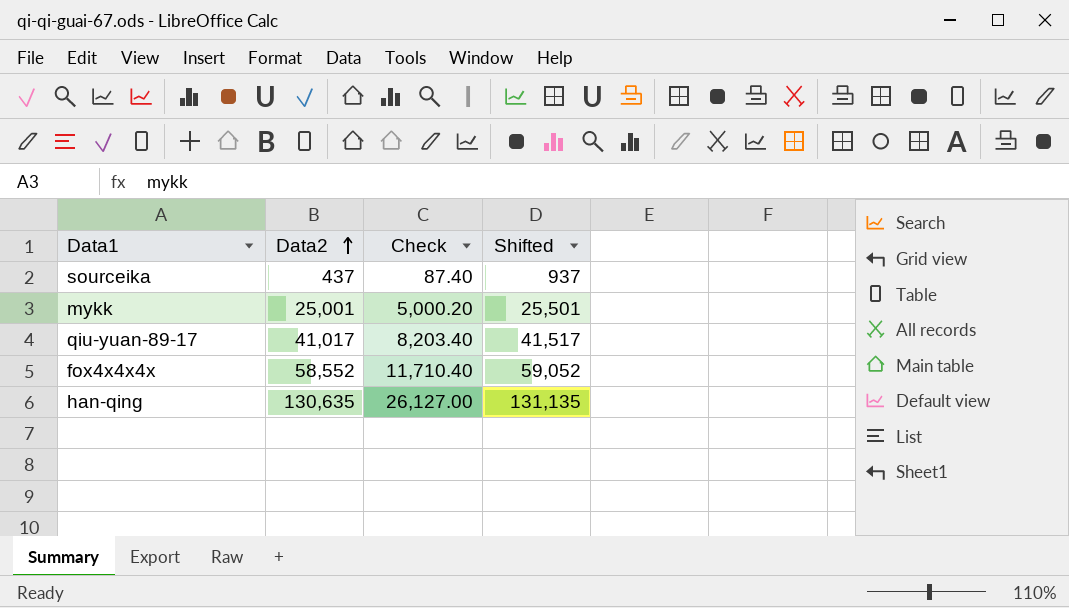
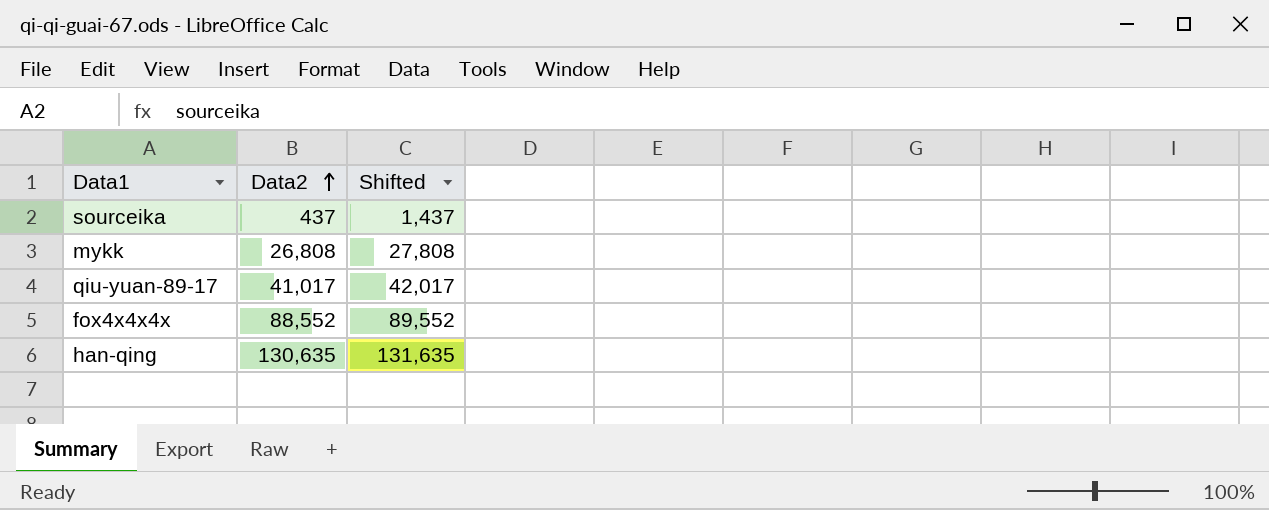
column Check | formula: [Data2] * 0.2 -> none
column Shifted | formula: [Data2] + 500 -> [Data2] + 1000
mykk | Data2: 25,001 -> 26,808
fox4x4x4x | Data2: 58,552 -> 88,552

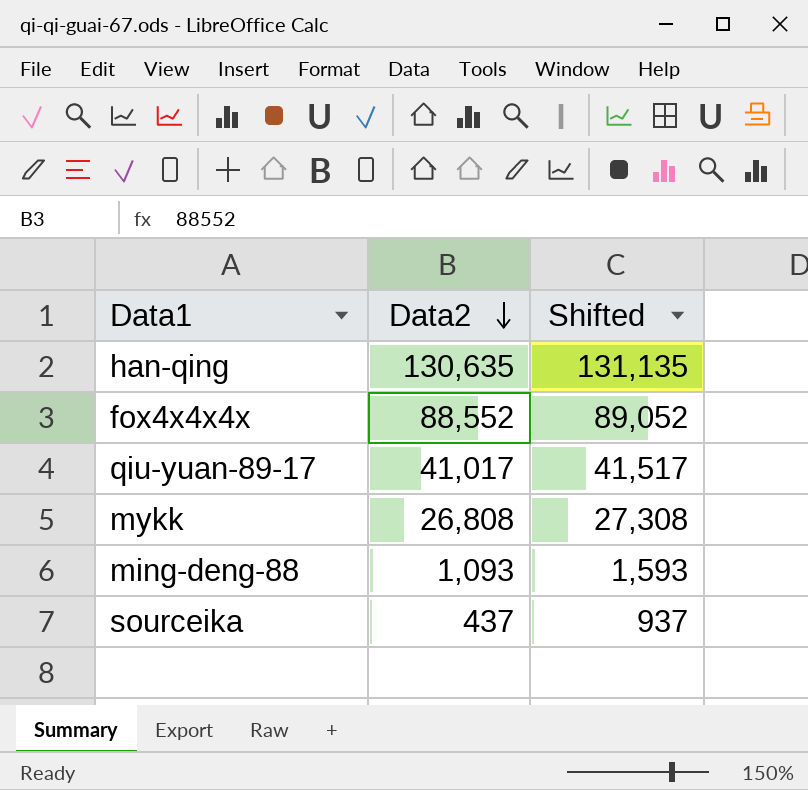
row order: Data2 ascending -> Data2 descending
column Shifted | formula: [Data2] + 1000 -> [Data2] + 500
row ming-deng-88: none -> 1,093 | 1,593

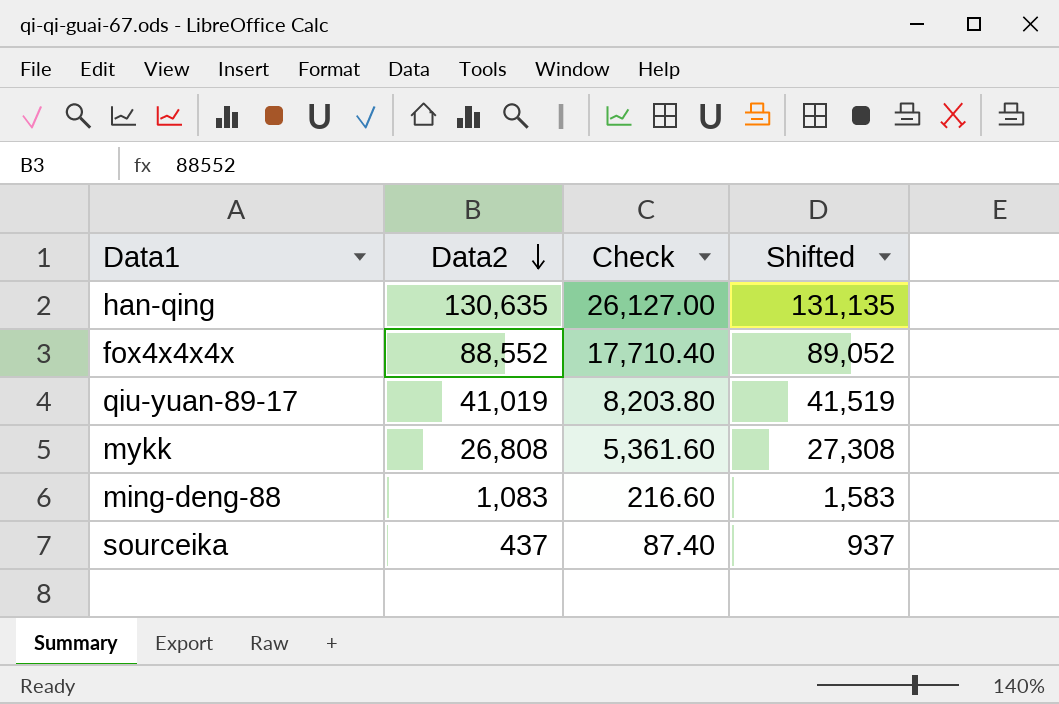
column Check | formula: none -> [Data2] * 0.2
qiu-yuan-89-17 | Data2: 41,017 -> 41,019
qiu-yuan-89-17 | Shifted: 41,517 -> 41,519
ming-deng-88 | Data2: 1,093 -> 1,083
ming-deng-88 | Shifted: 1,593 -> 1,583

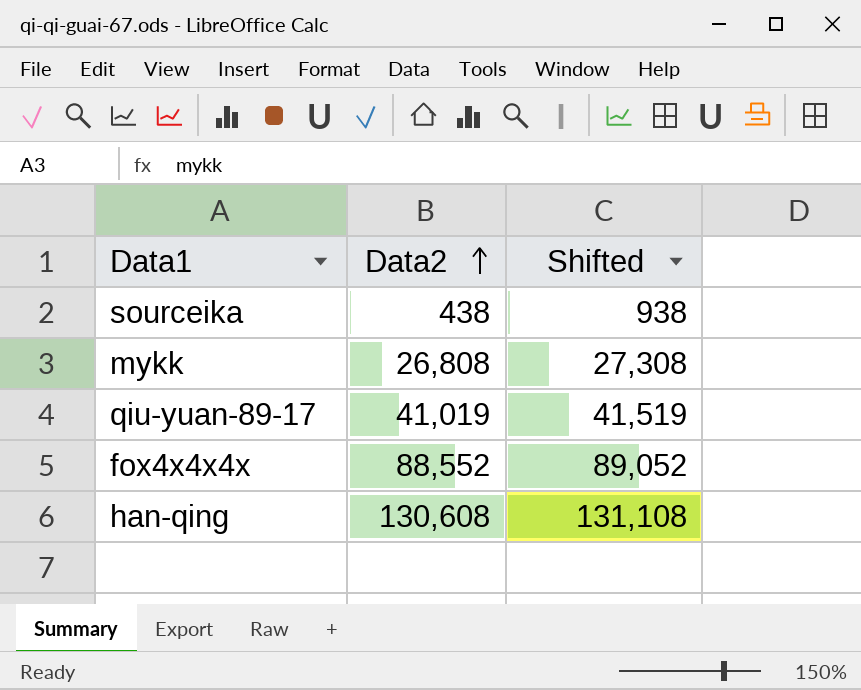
row order: Data2 descending -> Data2 ascending
column Check | formula: [Data2] * 0.2 -> none
row ming-deng-88: 1,083 | 216.60 | 1,583 -> none
sourceika | Data2: 437 -> 438
sourceika | Shifted: 937 -> 938
han-qing | Data2: 130,635 -> 130,608
han-qing | Shifted: 131,135 -> 131,108

